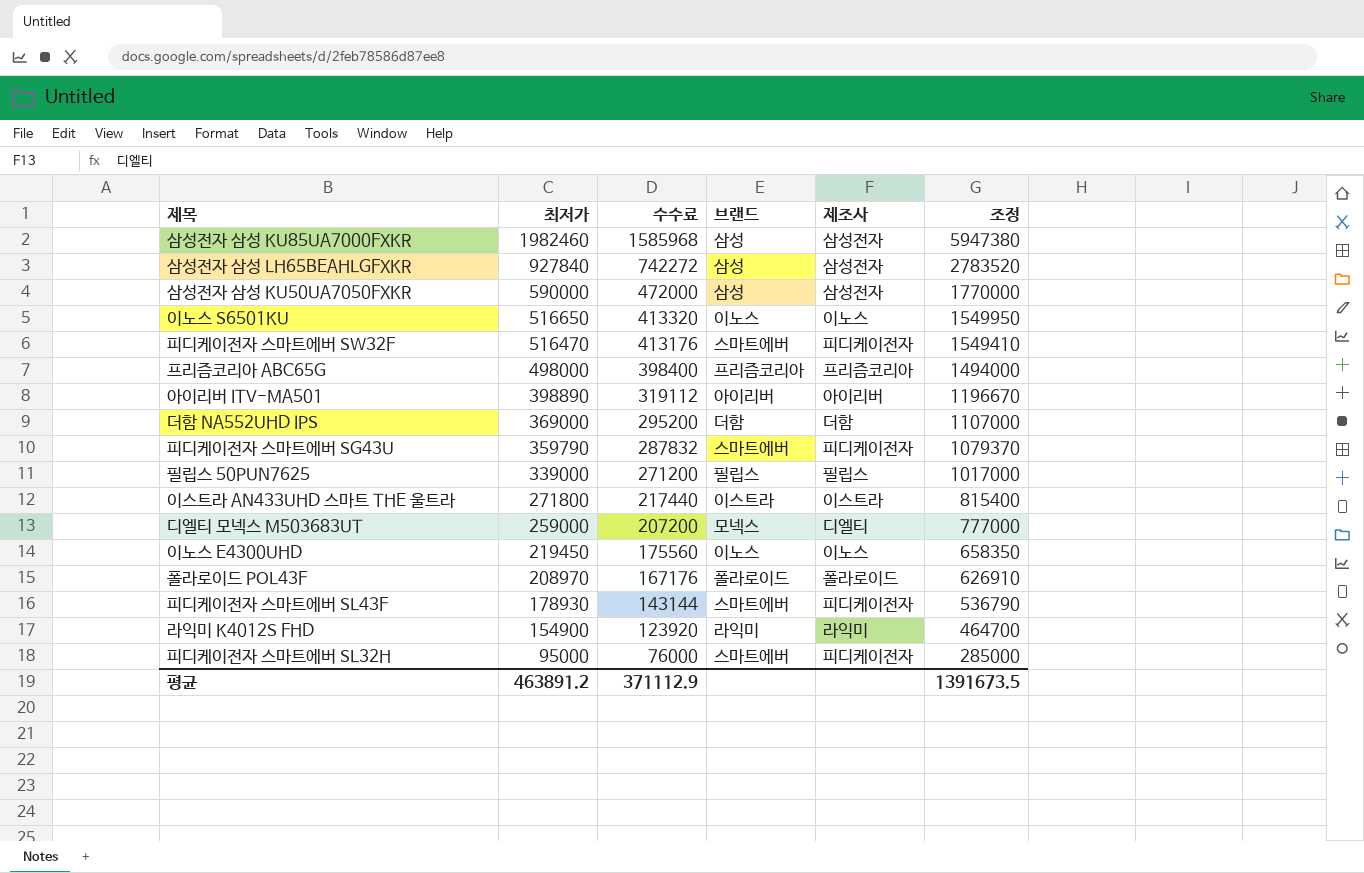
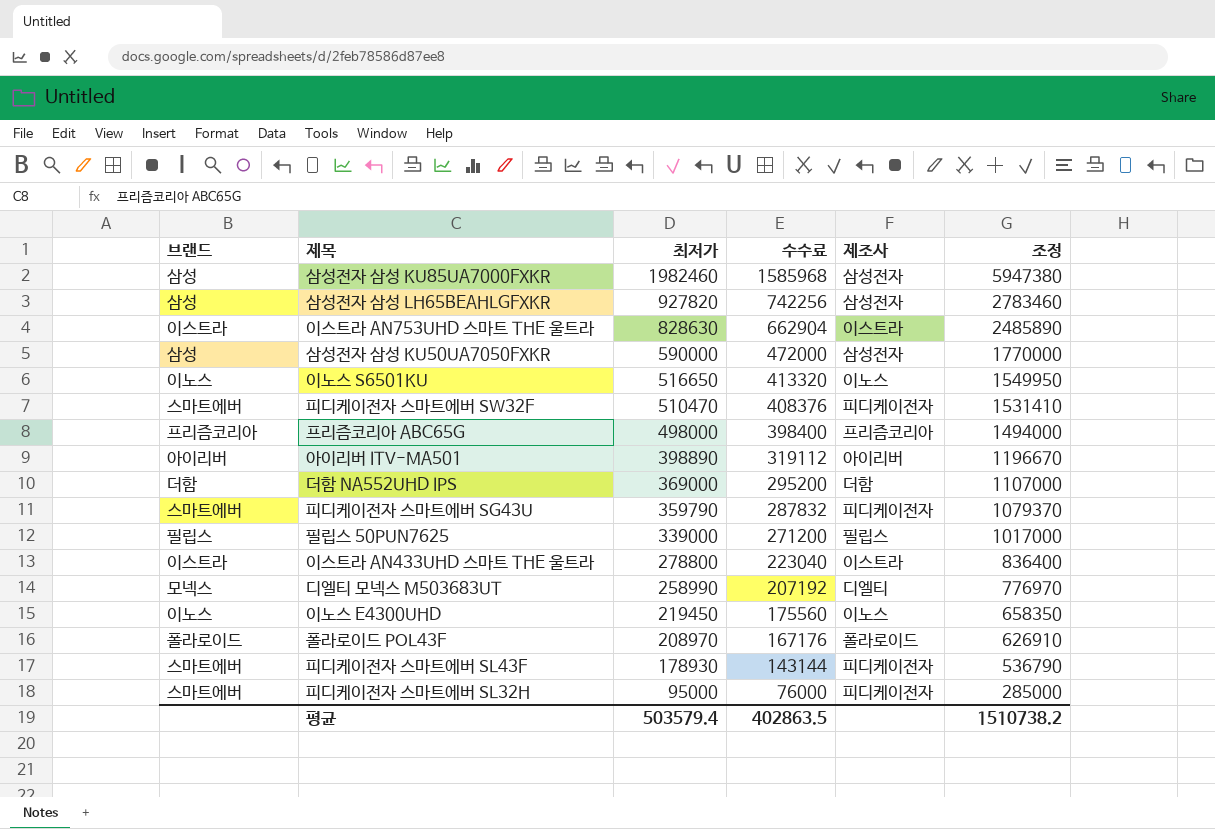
column 브랜드 | position: 4 -> 1
row 라익미 K4012S FHD: 154900 | 123920 | 라익미 | 라익미 | 464700 -> none
삼성전자 삼성 LH65BEAHLGFXKR | 최저가: 927840 -> 927820
삼성전자 삼성 LH65BEAHLGFXKR | 수수료: 742272 -> 742256
삼성전자 삼성 LH65BEAHLGFXKR | 조정: 2783520 -> 2783460
row 이스트라 AN753UHD 스마트 THE 울트라: none -> 이스트라 | 828630 | 662904 | 이스트라 | 2485890
피디케이전자 스마트에버 SW32F | 최저가: 516470 -> 510470
피디케이전자 스마트에버 SW32F | 수수료: 413176 -> 408376
피디케이전자 스마트에버 SW32F | 조정: 1549410 -> 1531410
이스트라 AN433UHD 스마트 THE 울트라 | 최저가: 271800 -> 278800
이스트라 AN433UHD 스마트 THE 울트라 | 수수료: 217440 -> 223040
이스트라 AN433UHD 스마트 THE 울트라 | 조정: 815400 -> 836400
디엘티 모넥스 M503683UT | 최저가: 259000 -> 258990
디엘티 모넥스 M503683UT | 수수료: 207200 -> 207192
디엘티 모넥스 M503683UT | 조정: 777000 -> 776970
평균 | 최저가: 463891.2 -> 503579.4
평균 | 수수료: 371112.9 -> 402863.5
평균 | 조정: 1391673.5 -> 1510738.2

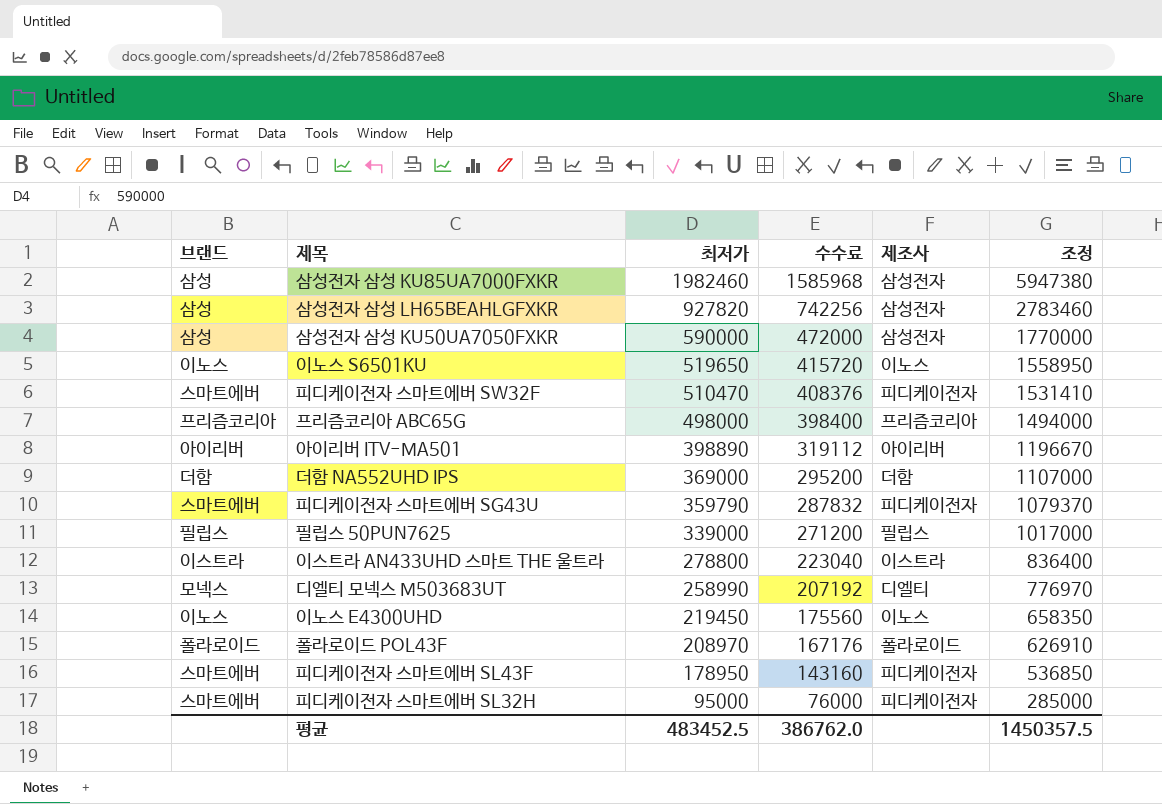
row 이스트라 AN753UHD 스마트 THE 울트라: 이스트라 | 828630 | 662904 | 이스트라 | 2485890 -> none
이노스 S6501KU | 최저가: 516650 -> 519650
이노스 S6501KU | 수수료: 413320 -> 415720
이노스 S6501KU | 조정: 1549950 -> 1558950
피디케이전자 스마트에버 SL43F | 최저가: 178930 -> 178950
피디케이전자 스마트에버 SL43F | 수수료: 143144 -> 143160
피디케이전자 스마트에버 SL43F | 조정: 536790 -> 536850
평균 | 최저가: 503579.4 -> 483452.5
평균 | 수수료: 402863.5 -> 386762.0
평균 | 조정: 1510738.2 -> 1450357.5

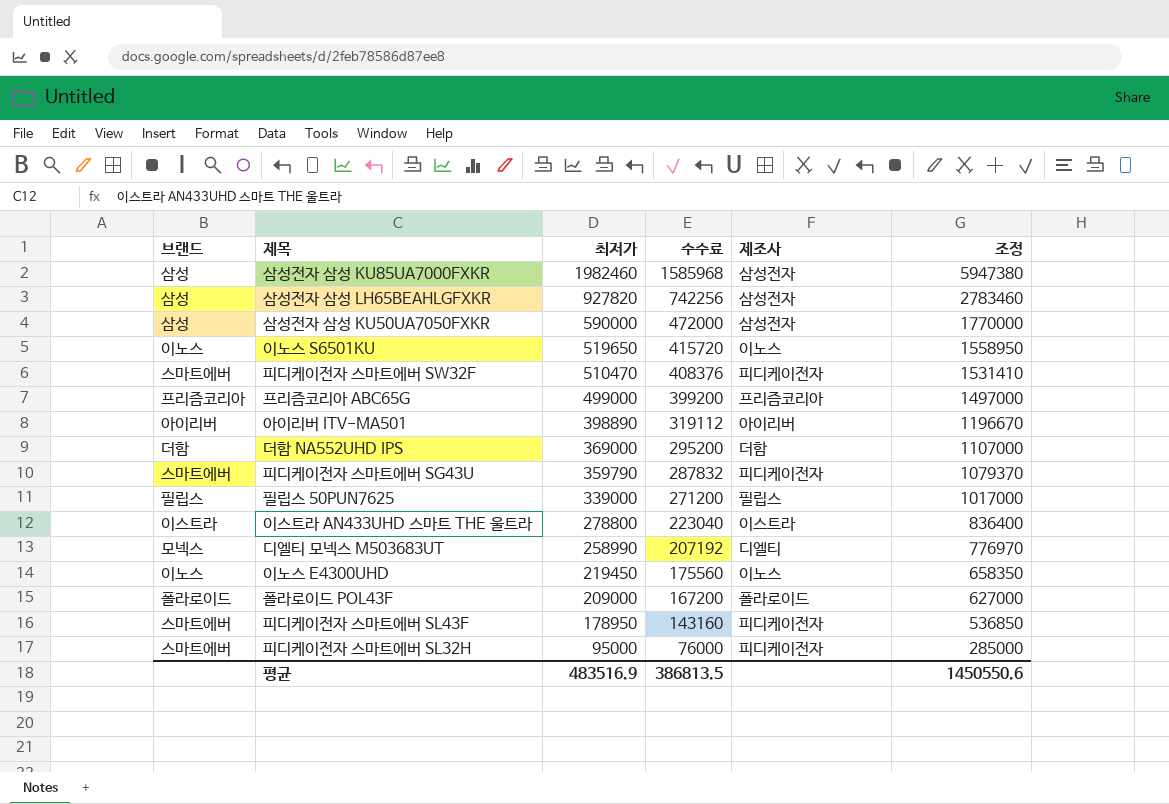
프리즘코리아 ABC65G | 최저가: 498000 -> 499000
프리즘코리아 ABC65G | 수수료: 398400 -> 399200
프리즘코리아 ABC65G | 조정: 1494000 -> 1497000
폴라로이드 POL43F | 최저가: 208970 -> 209000
폴라로이드 POL43F | 수수료: 167176 -> 167200
폴라로이드 POL43F | 조정: 626910 -> 627000
평균 | 최저가: 483452.5 -> 483516.9
평균 | 수수료: 386762.0 -> 386813.5
평균 | 조정: 1450357.5 -> 1450550.6

